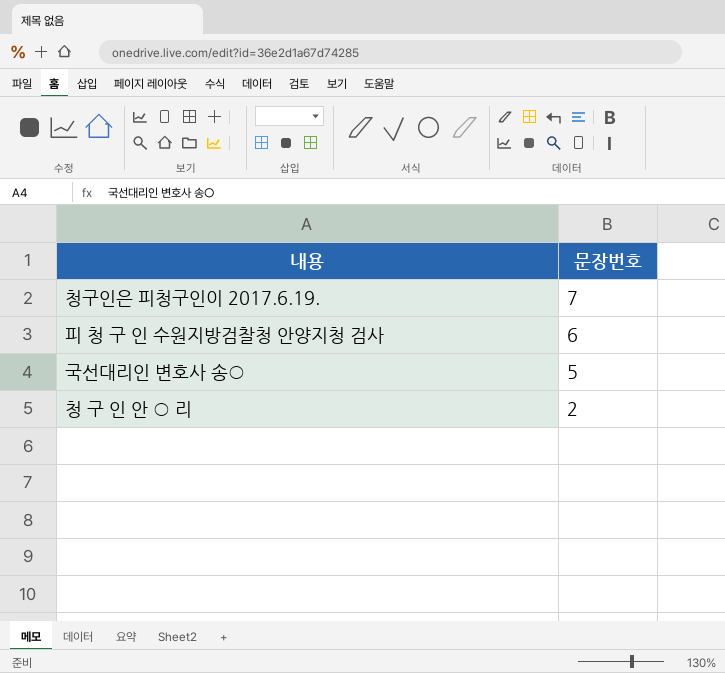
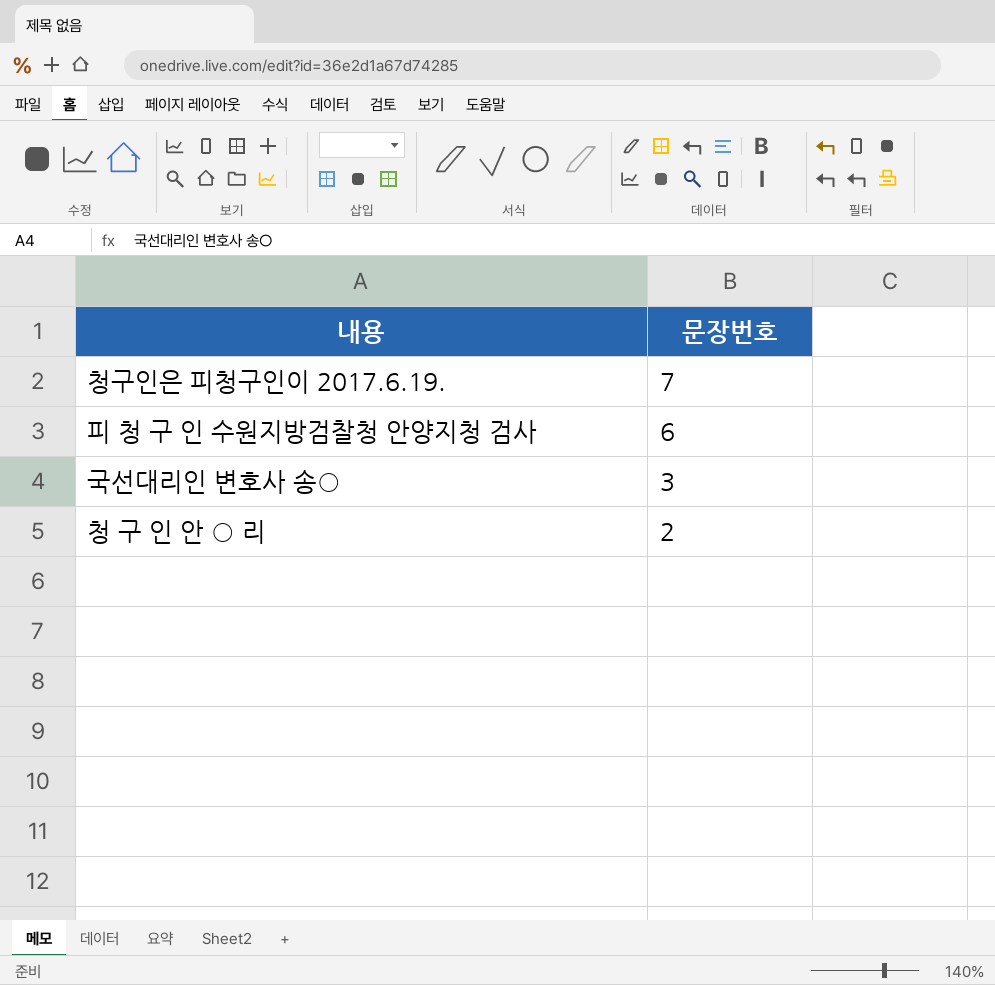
국선대리인 변호사 송○ | 문장번호: 5 -> 3

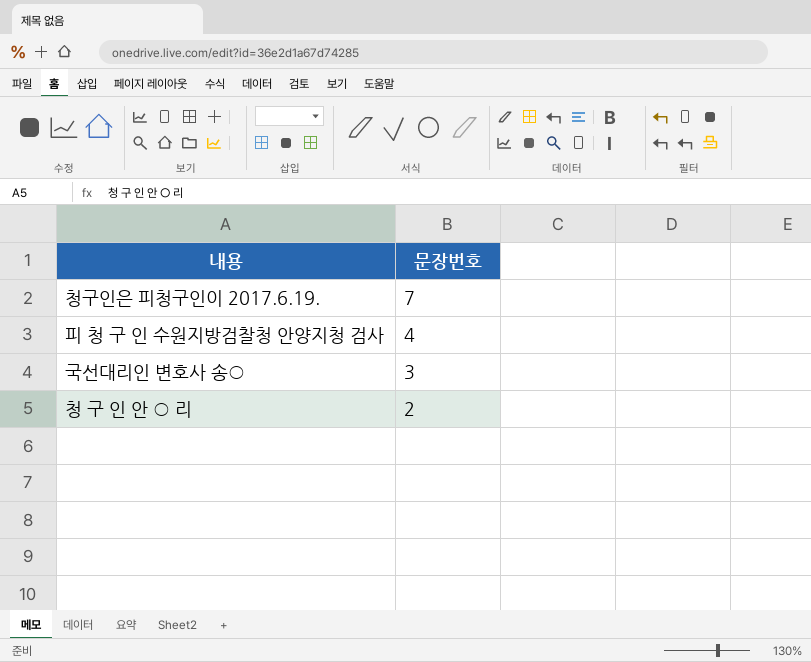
피 청 구 인 수원지방검찰청 안양지청 검사 | 문장번호: 6 -> 4

